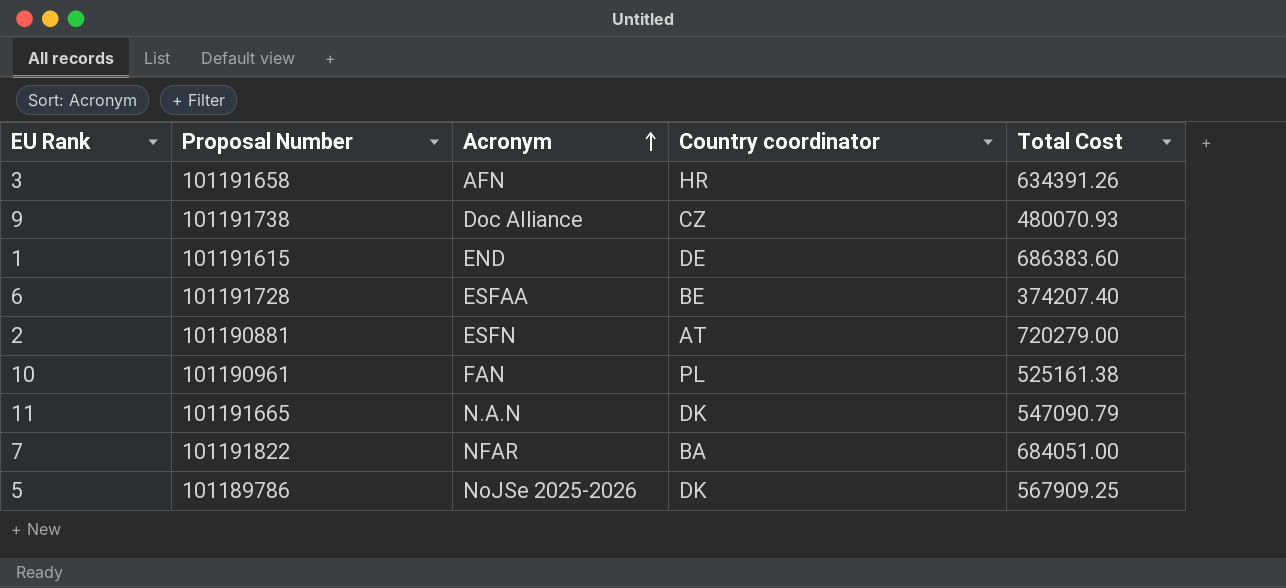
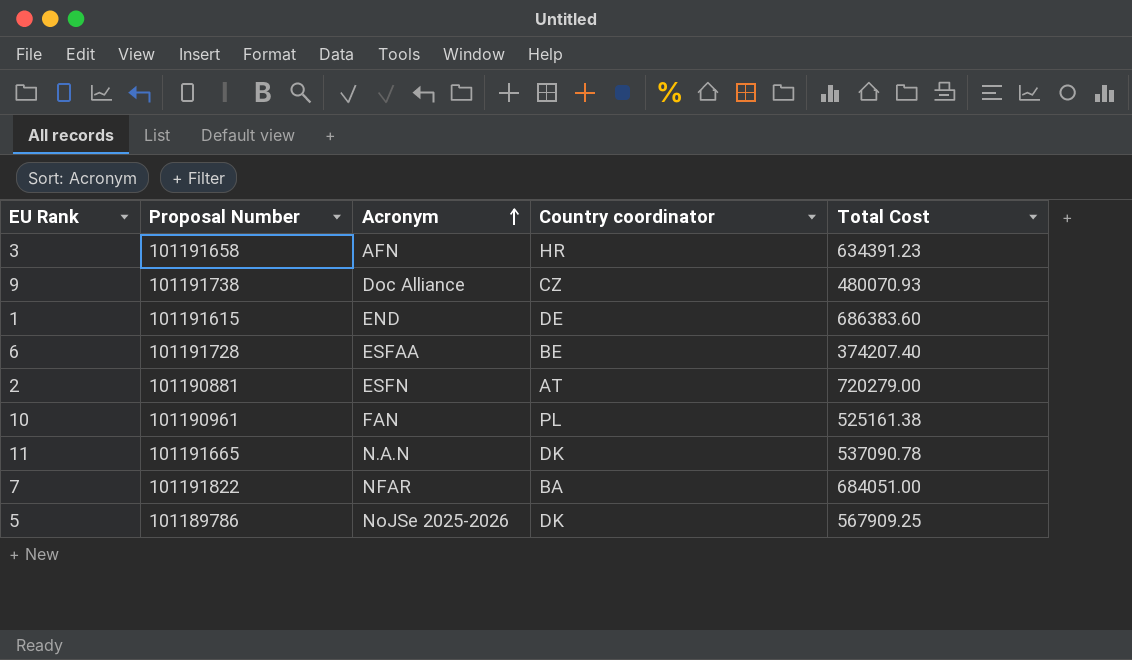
3 | Total Cost: 634391.26 -> 634391.23
11 | Total Cost: 547090.79 -> 537090.78

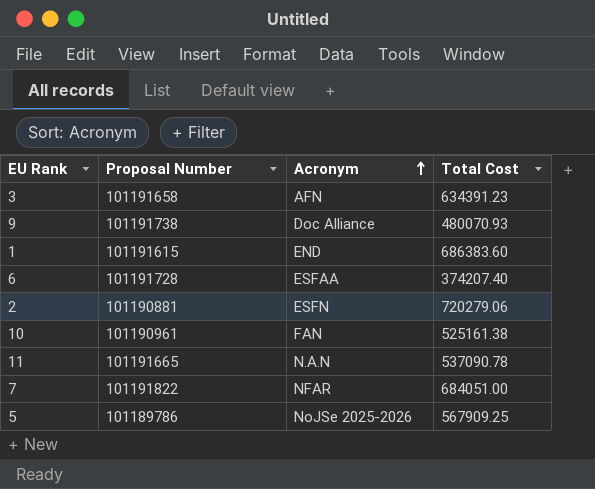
column Country coordinator | position: 4 -> none
2 | Total Cost: 720279.00 -> 720279.06

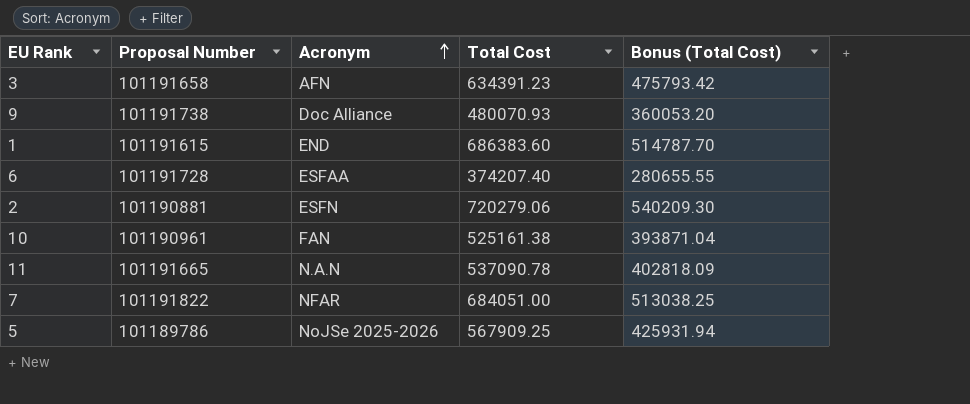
column Bonus (Total Cost) | formula: none -> [Total Cost] * 0.75

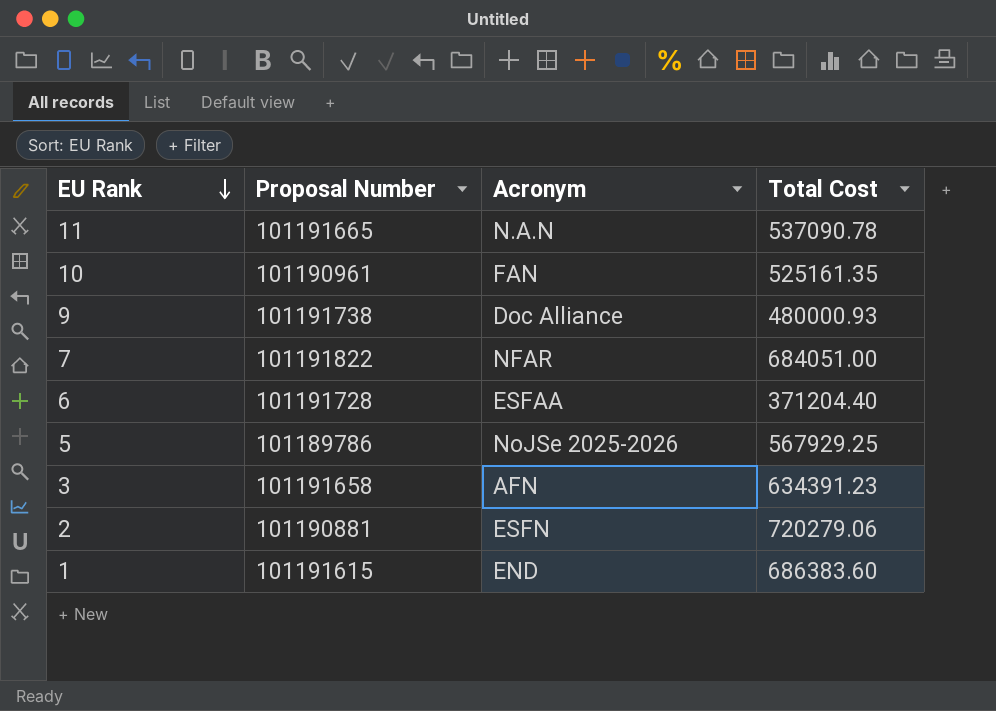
row order: Acronym ascending -> EU Rank descending
column Bonus (Total Cost) | formula: [Total Cost] * 0.75 -> none
10 | Total Cost: 525161.38 -> 525161.35
9 | Total Cost: 480070.93 -> 480000.93
6 | Total Cost: 374207.40 -> 371204.40
5 | Total Cost: 567909.25 -> 567929.25

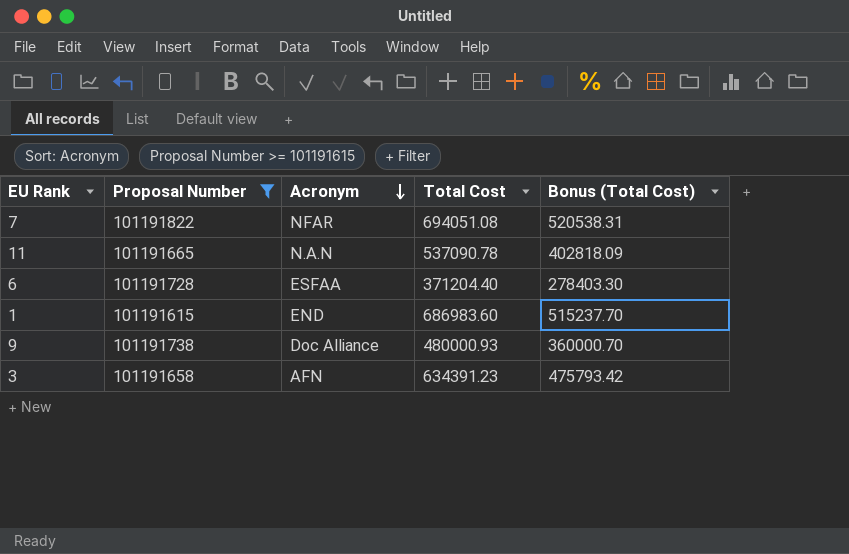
filter: none -> Proposal Number >= 101191615
row order: EU Rank descending -> Acronym descending
column Bonus (Total Cost) | formula: none -> [Total Cost] * 0.75
7 | Total Cost: 684051.00 -> 694051.08
1 | Total Cost: 686383.60 -> 686983.60

